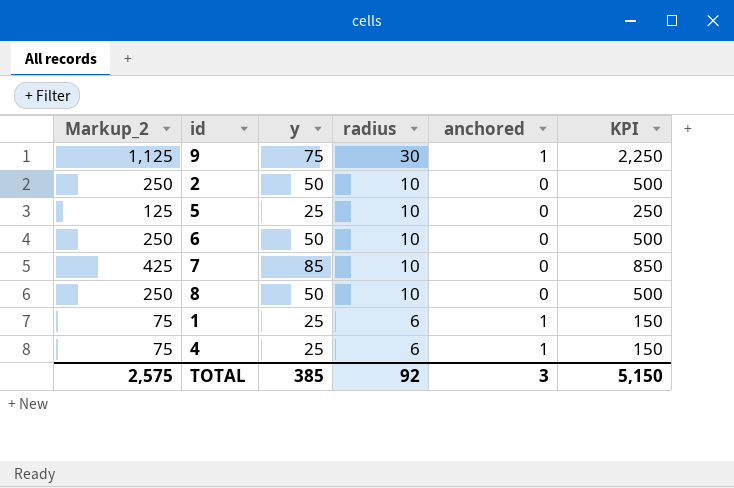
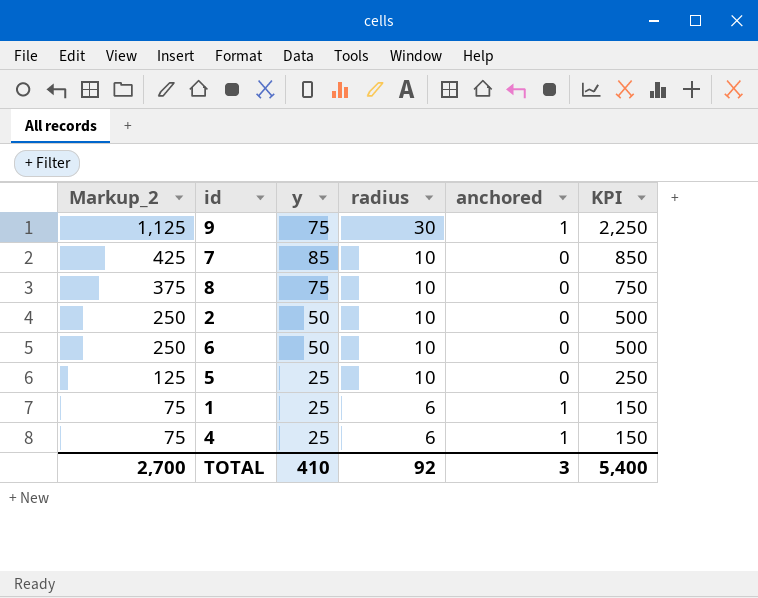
row order: radius descending -> Markup_2 descending
8 | Markup_2: 250 -> 375
8 | y: 50 -> 75
8 | KPI: 500 -> 750
TOTAL | Markup_2: 2,575 -> 2,700
TOTAL | y: 385 -> 410
TOTAL | KPI: 5,150 -> 5,400

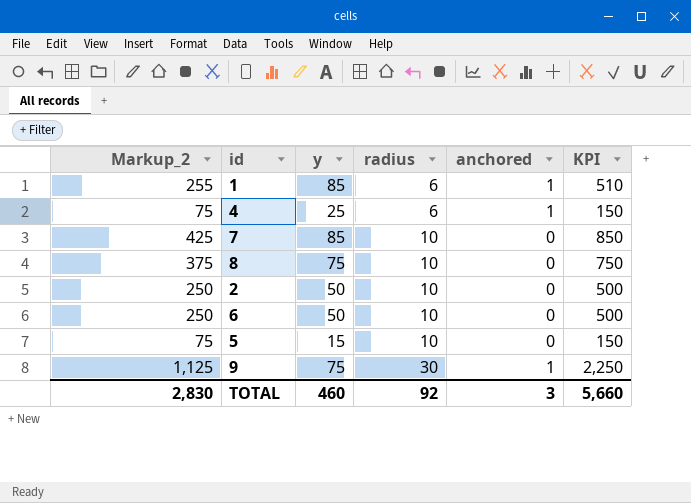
row order: Markup_2 descending -> radius ascending
1 | Markup_2: 75 -> 255
1 | y: 25 -> 85
1 | KPI: 150 -> 510
5 | Markup_2: 125 -> 75
5 | y: 25 -> 15
5 | KPI: 250 -> 150
TOTAL | Markup_2: 2,700 -> 2,830
TOTAL | y: 410 -> 460
TOTAL | KPI: 5,400 -> 5,660

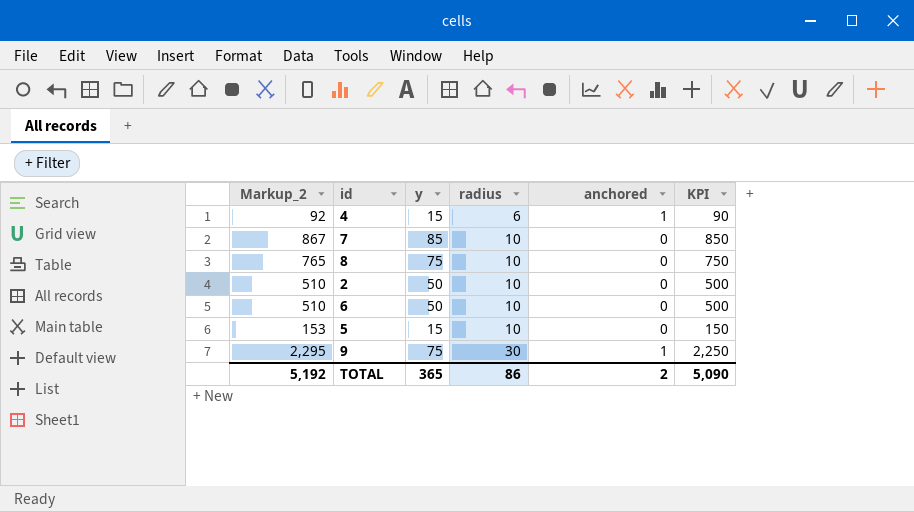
column Markup_2 | formula: [KPI] * 0.5 -> [KPI] * 1.02
row 1: 255 | 85 | 6 | 1 | 510 -> none
4 | y: 25 -> 15
4 | KPI: 150 -> 90
TOTAL | Markup_2: 2,830 -> 5,192
TOTAL | y: 460 -> 365
TOTAL | radius: 92 -> 86
TOTAL | anchored: 3 -> 2
TOTAL | KPI: 5,660 -> 5,090

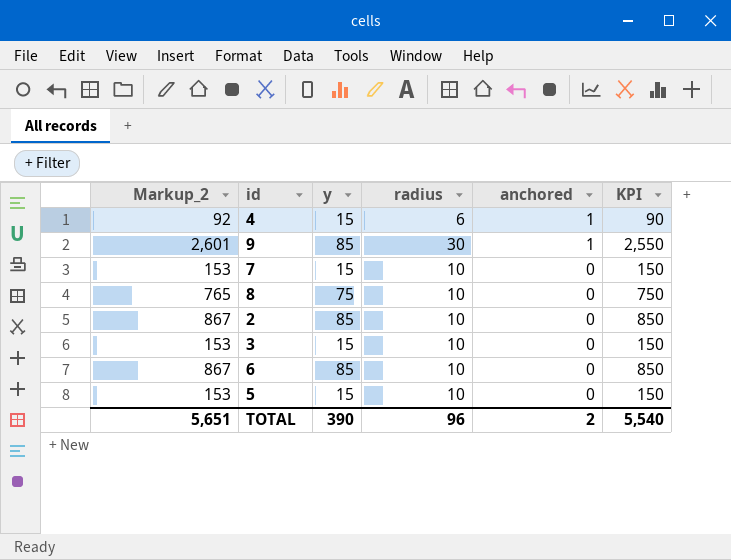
row order: radius ascending -> anchored descending
9 | Markup_2: 2,295 -> 2,601
9 | y: 75 -> 85
9 | KPI: 2,250 -> 2,550
7 | Markup_2: 867 -> 153
7 | y: 85 -> 15
7 | KPI: 850 -> 150
2 | Markup_2: 510 -> 867
2 | y: 50 -> 85
2 | KPI: 500 -> 850
row 3: none -> 153 | 15 | 10 | 0 | 150
6 | Markup_2: 510 -> 867
6 | y: 50 -> 85
6 | KPI: 500 -> 850
TOTAL | Markup_2: 5,192 -> 5,651
TOTAL | y: 365 -> 390
TOTAL | radius: 86 -> 96
TOTAL | KPI: 5,090 -> 5,540

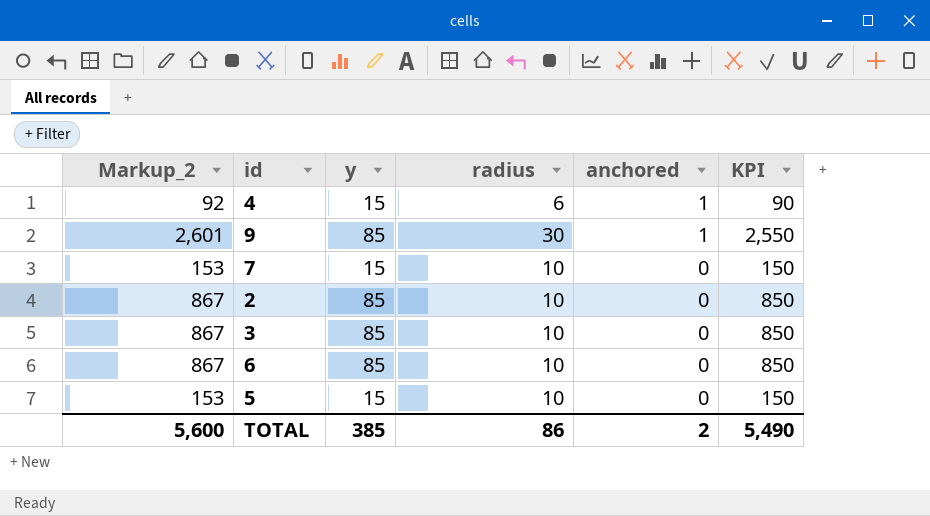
row 8: 765 | 75 | 10 | 0 | 750 -> none
3 | Markup_2: 153 -> 867
3 | y: 15 -> 85
3 | KPI: 150 -> 850
TOTAL | Markup_2: 5,651 -> 5,600
TOTAL | y: 390 -> 385
TOTAL | radius: 96 -> 86
TOTAL | KPI: 5,540 -> 5,490

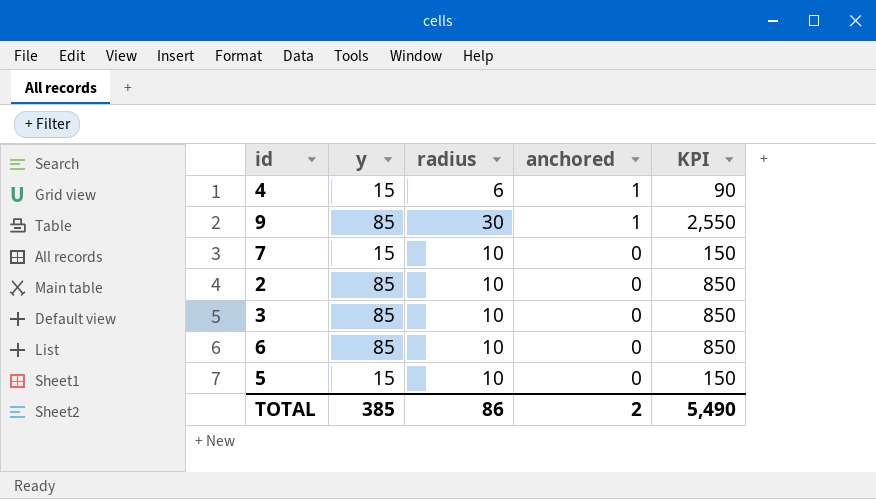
column Markup_2 | formula: [KPI] * 1.02 -> none

